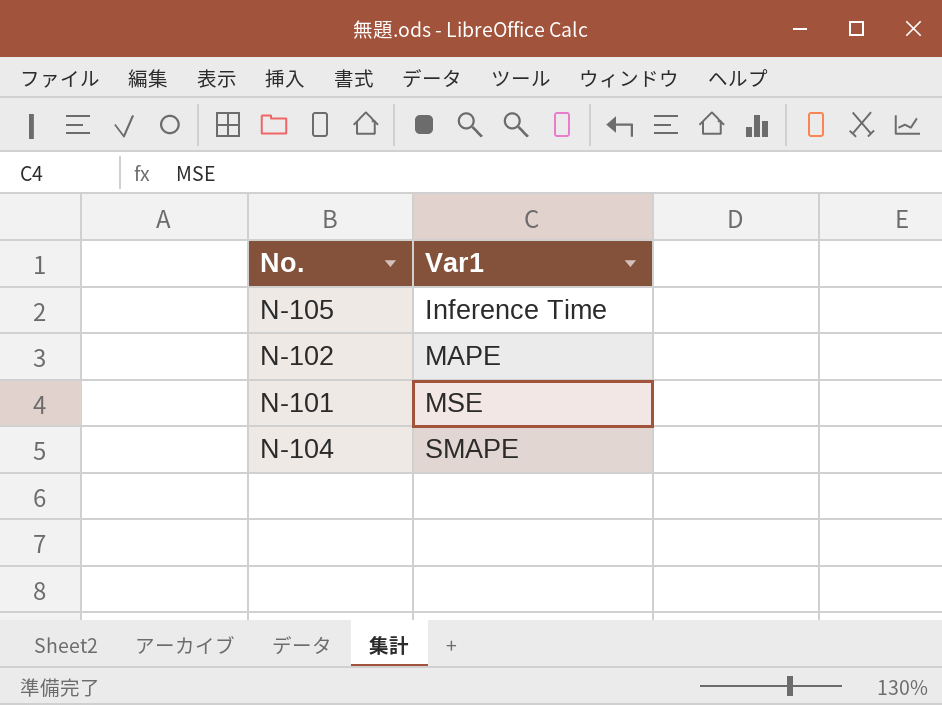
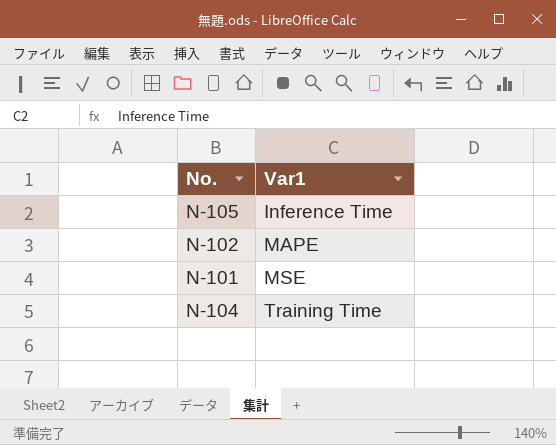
N-104 | Var1: SMAPE -> Training Time

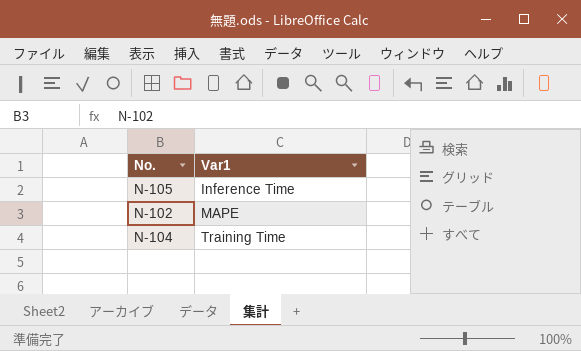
row N-101: MSE -> none

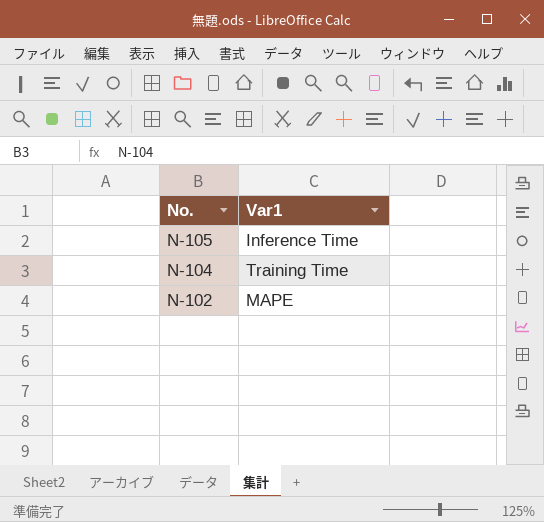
row order: Var1 ascending -> No. descending

